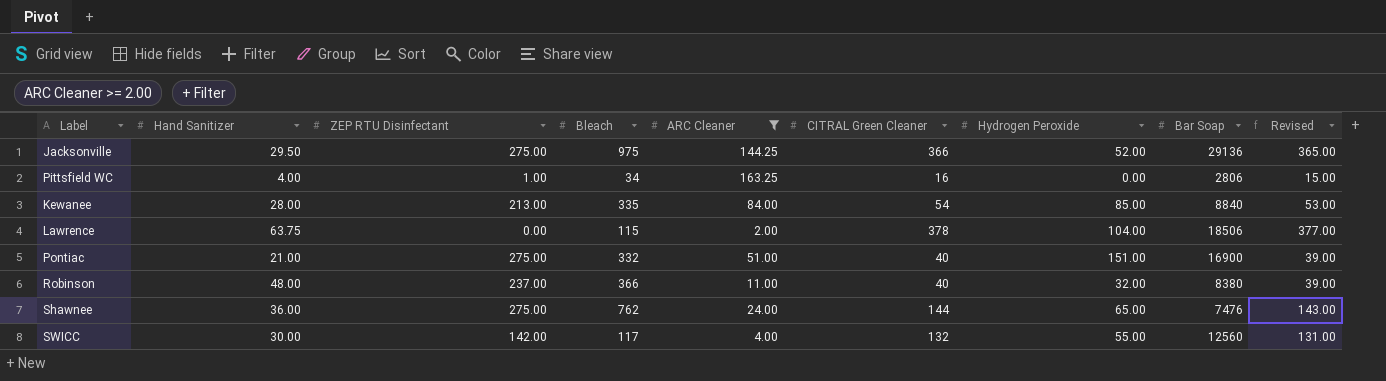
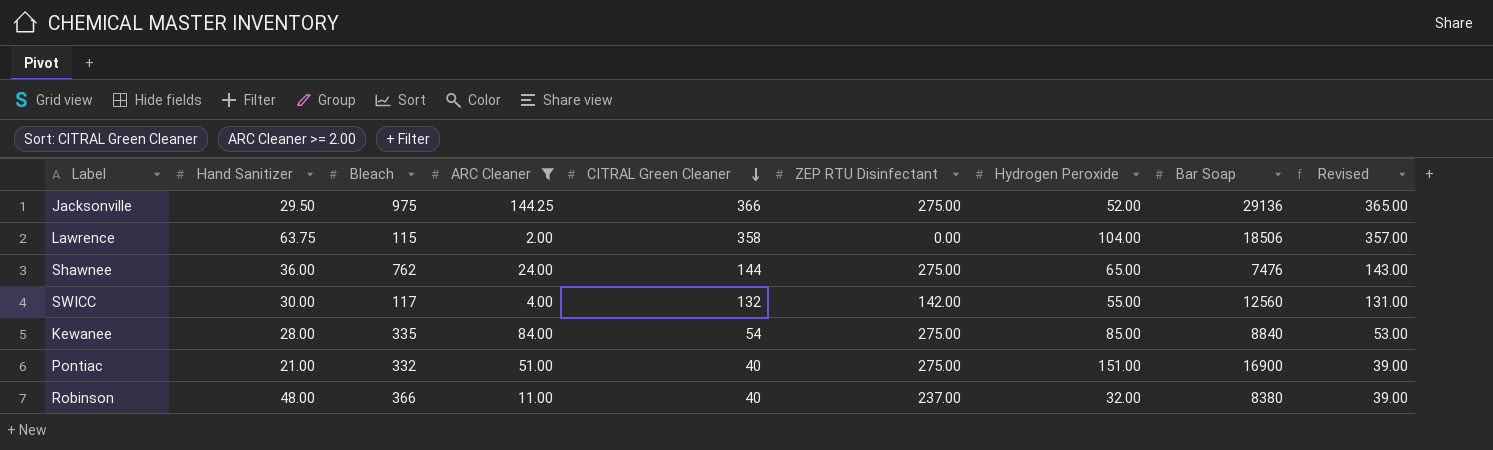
row order: none -> CITRAL Green Cleaner descending
column ZEP RTU Disinfectant | position: 3 -> 6
row Pittsfield WC: 4.00 | 1.00 | 34 | 163.25 | 16 | 0.00 | 2806 | 15.00 -> none
Lawrence | CITRAL Green Cleaner: 378 -> 358
Lawrence | Revised: 377.00 -> 357.00
Kewanee | ZEP RTU Disinfectant: 213.00 -> 275.00

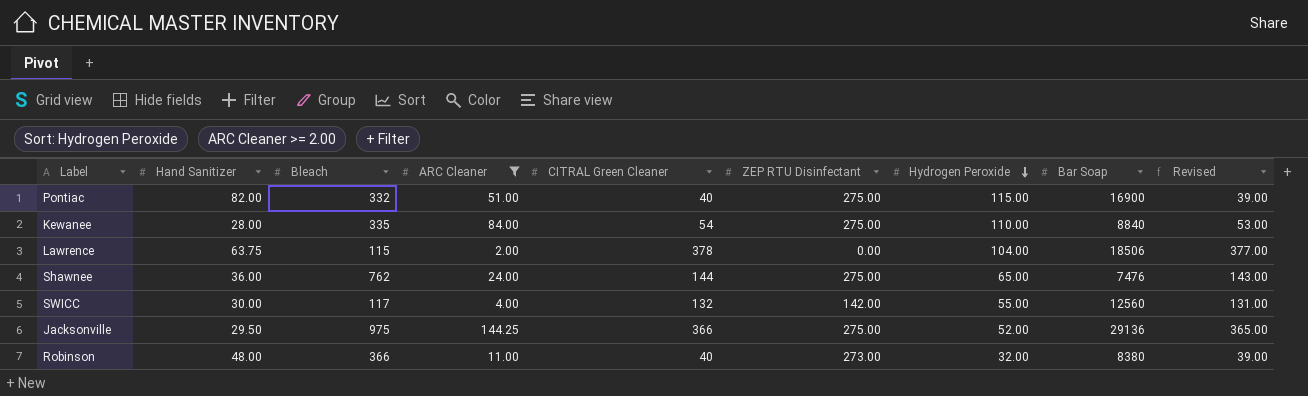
row order: CITRAL Green Cleaner descending -> Hydrogen Peroxide descending
Pontiac | Hand Sanitizer: 21.00 -> 82.00
Pontiac | Hydrogen Peroxide: 151.00 -> 115.00
Kewanee | Hydrogen Peroxide: 85.00 -> 110.00
Lawrence | CITRAL Green Cleaner: 358 -> 378
Lawrence | Revised: 357.00 -> 377.00
Robinson | ZEP RTU Disinfectant: 237.00 -> 273.00

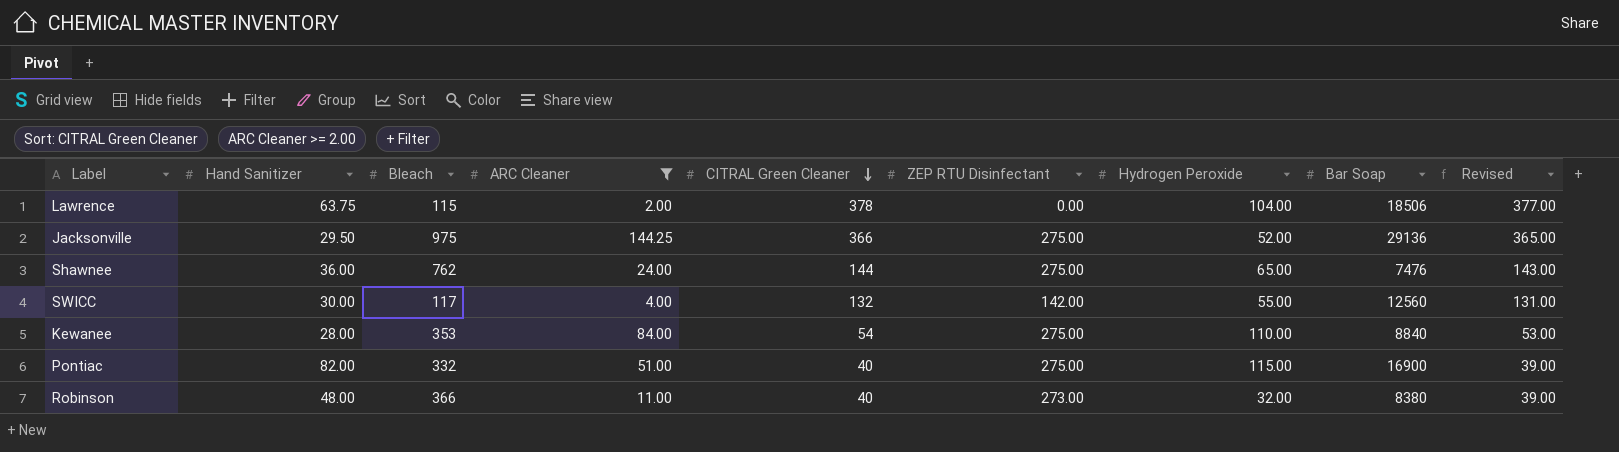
row order: Hydrogen Peroxide descending -> CITRAL Green Cleaner descending
Kewanee | Bleach: 335 -> 353

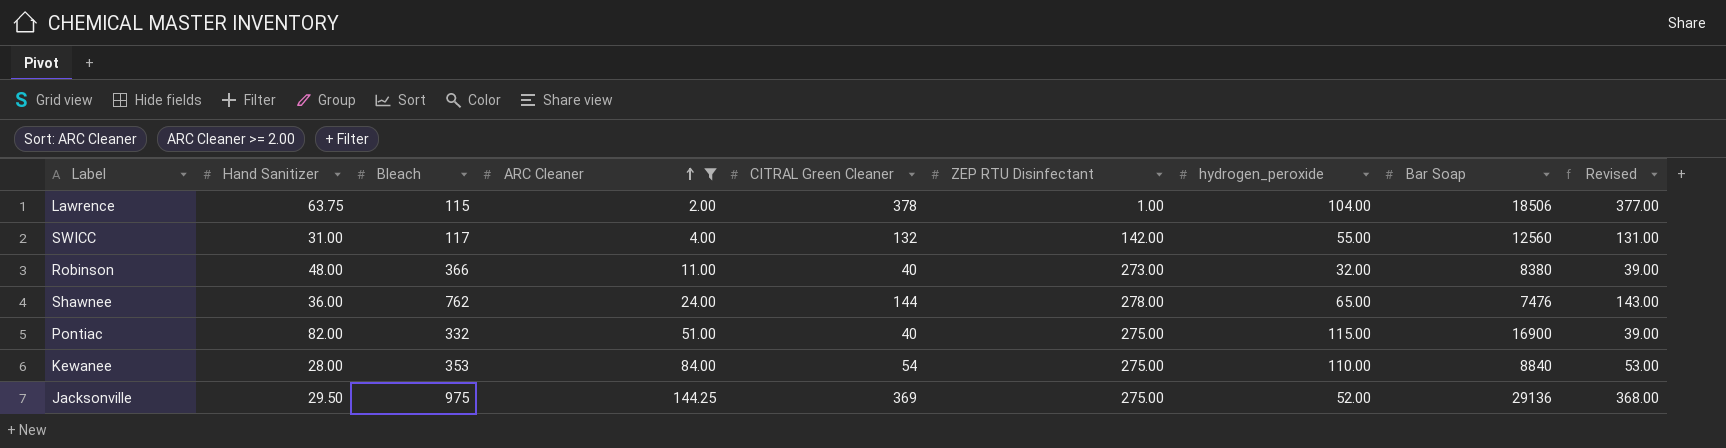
row order: CITRAL Green Cleaner descending -> ARC Cleaner ascending
column name: Hydrogen Peroxide -> hydrogen_peroxide
Lawrence | ZEP RTU Disinfectant: 0.00 -> 1.00
SWICC | Hand Sanitizer: 30.00 -> 31.00
Shawnee | ZEP RTU Disinfectant: 275.00 -> 278.00
Jacksonville | CITRAL Green Cleaner: 366 -> 369
Jacksonville | Revised: 365.00 -> 368.00

